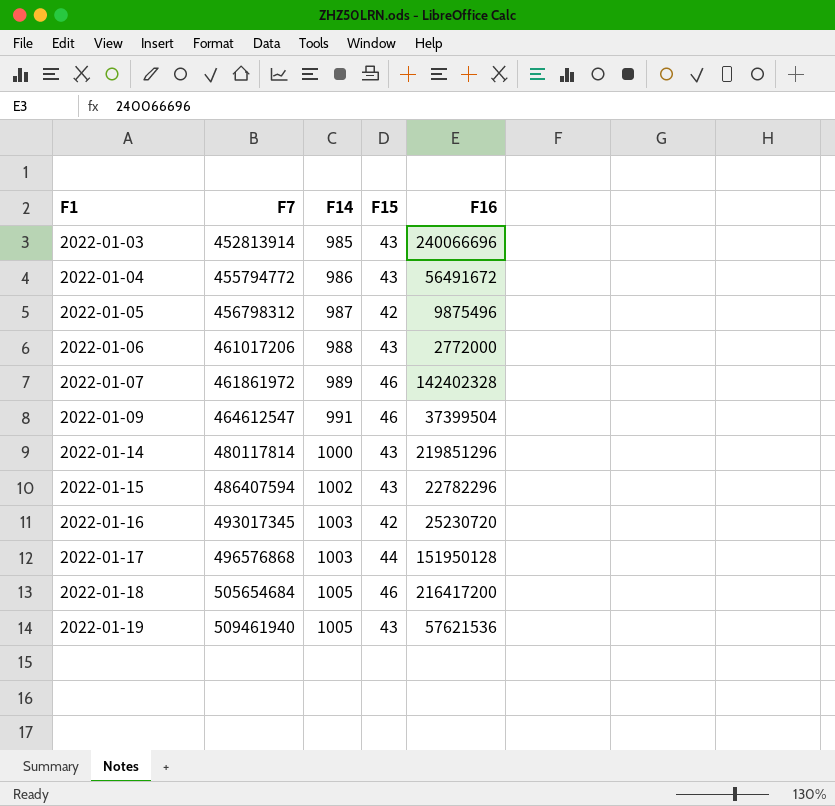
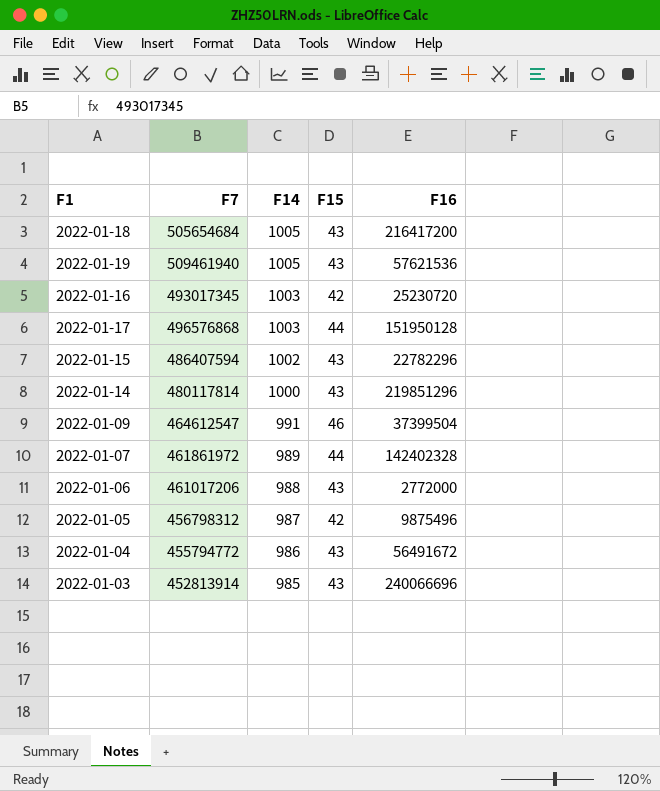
row order: F1 ascending -> F14 descending
2022-01-18 | F15: 46 -> 43
2022-01-07 | F15: 46 -> 44

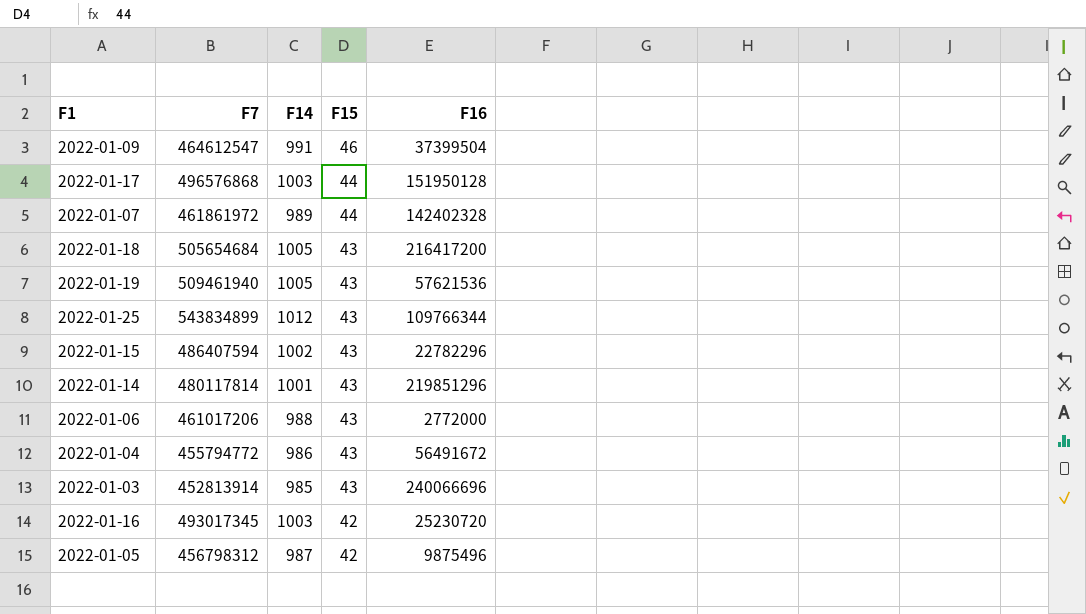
row order: F14 descending -> F15 descending
row 2022-01-25: none -> 543834899 | 1012 | 43 | 109766344
2022-01-14 | F14: 1000 -> 1001

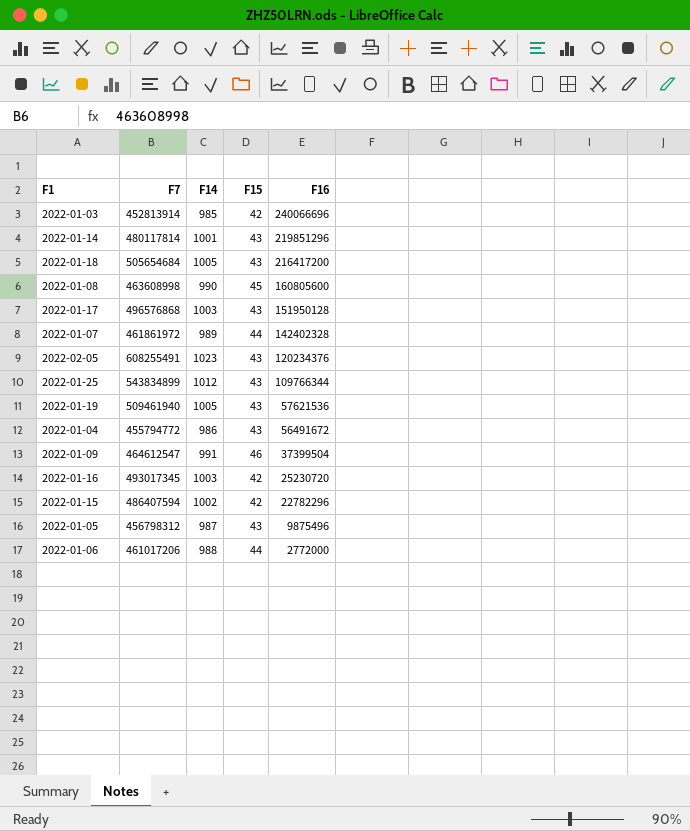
row order: F15 descending -> F16 descending
2022-01-03 | F15: 43 -> 42
row 2022-01-08: none -> 463608998 | 990 | 45 | 160805600
2022-01-17 | F15: 44 -> 43
row 2022-02-05: none -> 608255491 | 1023 | 43 | 120234376
2022-01-15 | F15: 43 -> 42
2022-01-05 | F15: 42 -> 43
2022-01-06 | F15: 43 -> 44

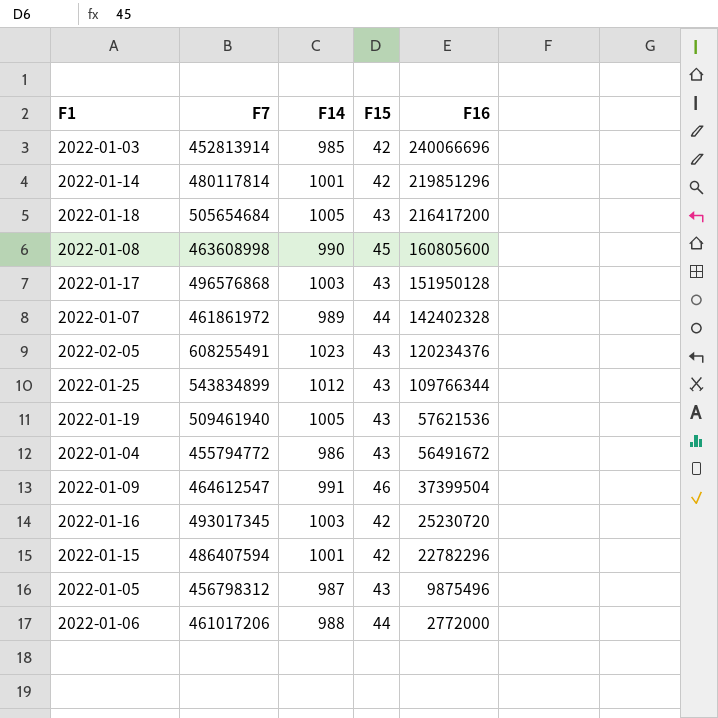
2022-01-14 | F15: 43 -> 42
2022-01-15 | F14: 1002 -> 1001

